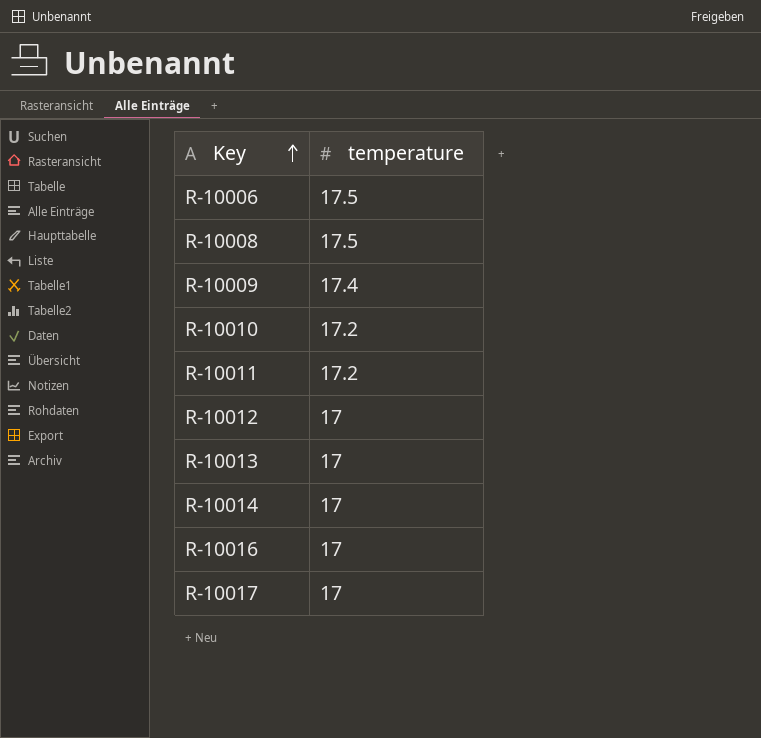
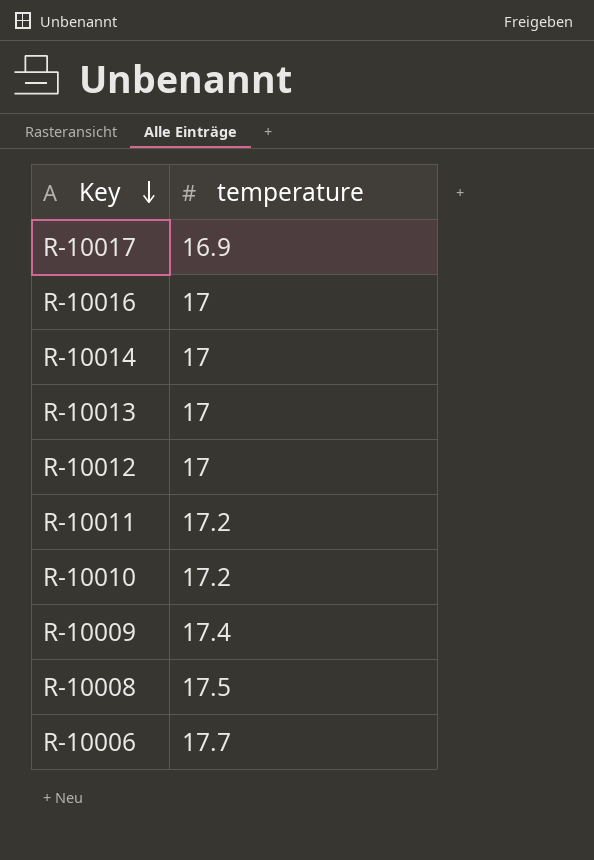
row order: Key ascending -> Key descending
R-10017 | temperature: 17 -> 16.9
R-10006 | temperature: 17.5 -> 17.7

